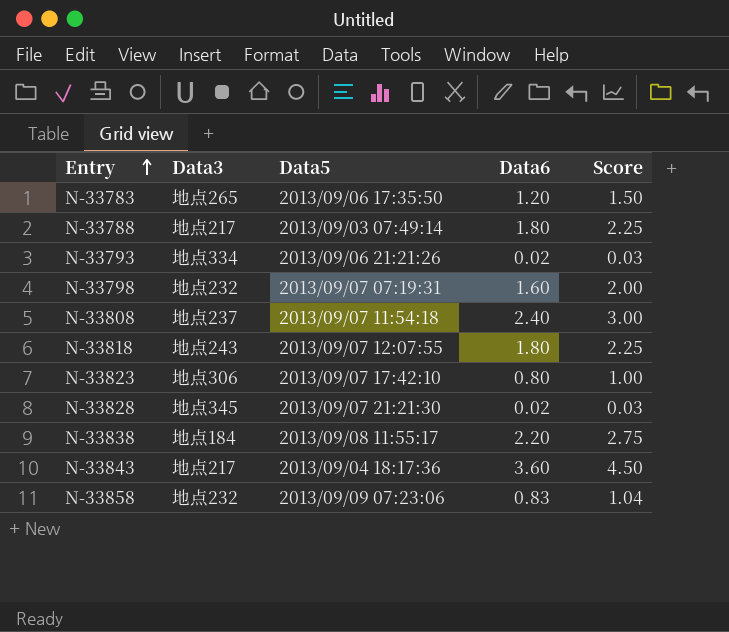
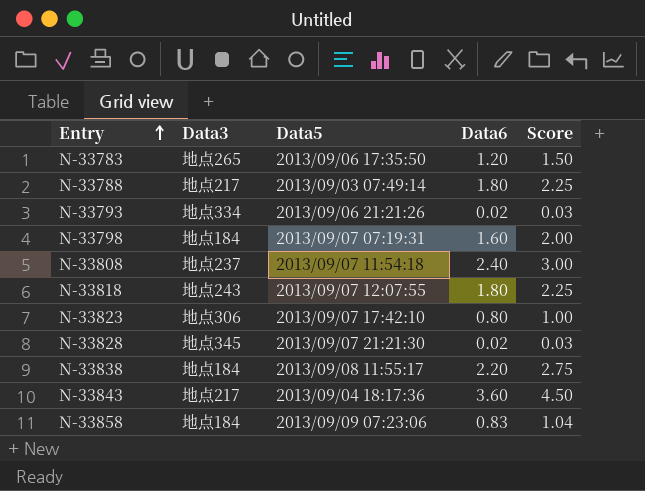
N-33798 | Data3: 地点232 -> 地点184
N-33858 | Data3: 地点232 -> 地点184

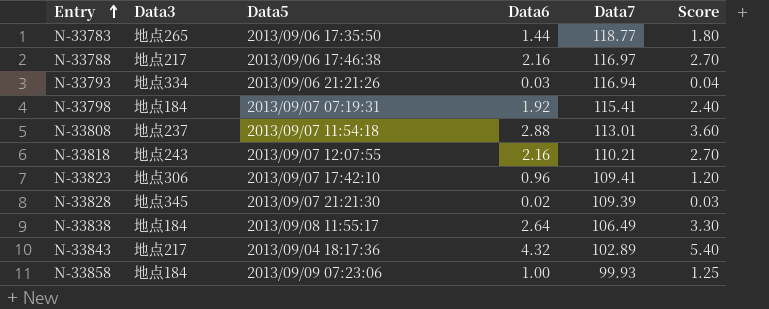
column Data7 | position: none -> 5
N-33783 | Data6: 1.20 -> 1.44
N-33783 | Score: 1.50 -> 1.80
N-33788 | Data5: 2013/09/03 07:49:14 -> 2013/09/06 17:46:38
N-33788 | Data6: 1.80 -> 2.16
N-33788 | Score: 2.25 -> 2.70
N-33793 | Data6: 0.02 -> 0.03
N-33793 | Score: 0.03 -> 0.04
N-33798 | Data6: 1.60 -> 1.92
N-33798 | Score: 2.00 -> 2.40
N-33808 | Data6: 2.40 -> 2.88
N-33808 | Score: 3.00 -> 3.60
N-33818 | Data6: 1.80 -> 2.16
N-33818 | Score: 2.25 -> 2.70
N-33823 | Data6: 0.80 -> 0.96
N-33823 | Score: 1.00 -> 1.20
N-33838 | Data6: 2.20 -> 2.64
N-33838 | Score: 2.75 -> 3.30
N-33843 | Data6: 3.60 -> 4.32
N-33843 | Score: 4.50 -> 5.40
N-33858 | Data6: 0.83 -> 1.00
N-33858 | Score: 1.04 -> 1.25

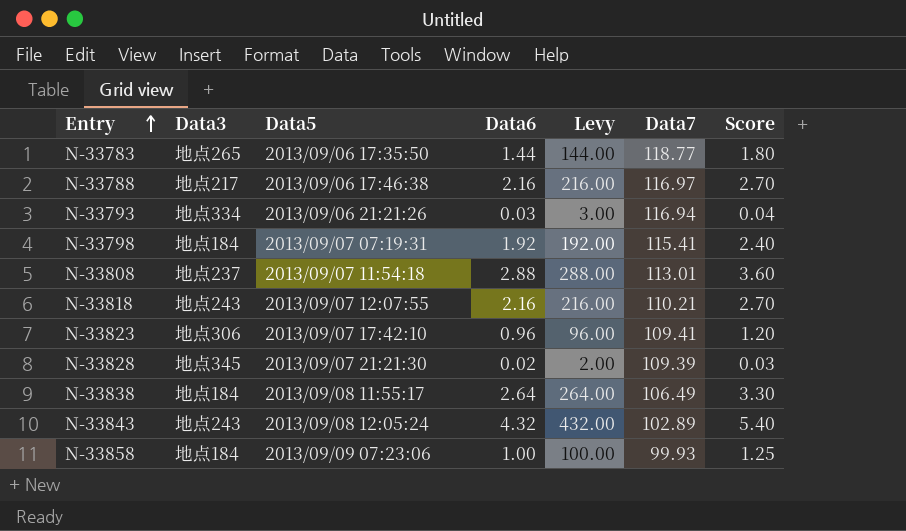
column Levy | formula: none -> [Data6] * 100
N-33843 | Data3: 地点217 -> 地点243
N-33843 | Data5: 2013/09/04 18:17:36 -> 2013/09/08 12:05:24

